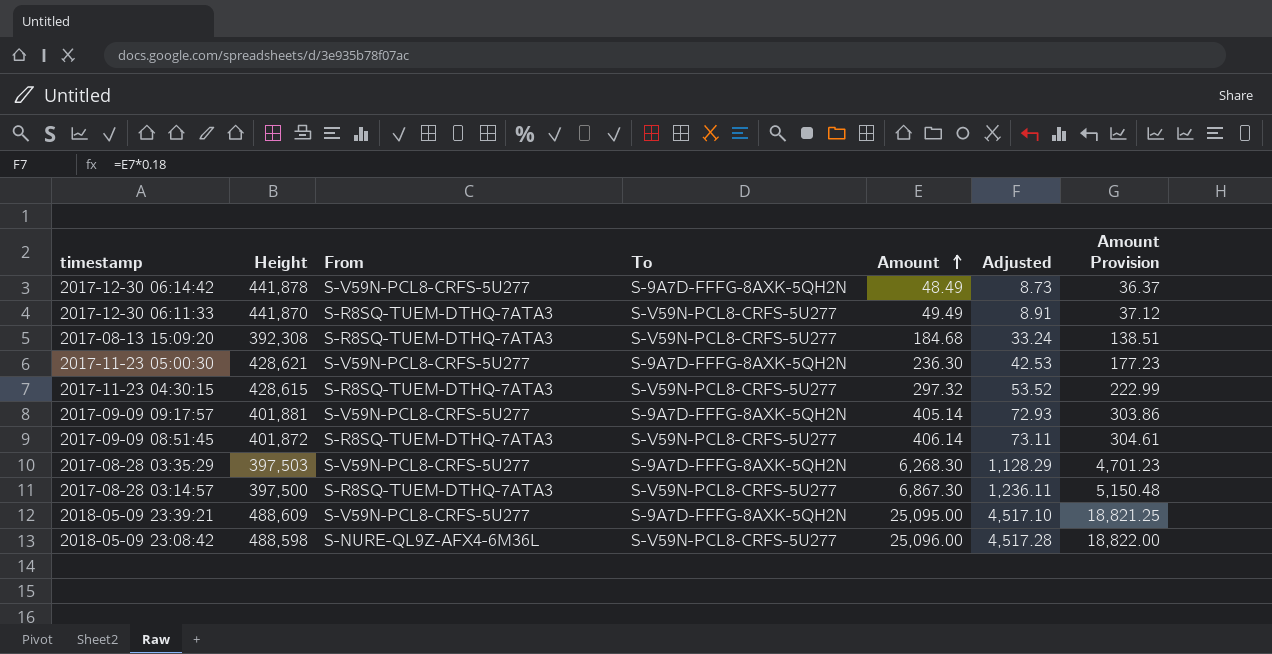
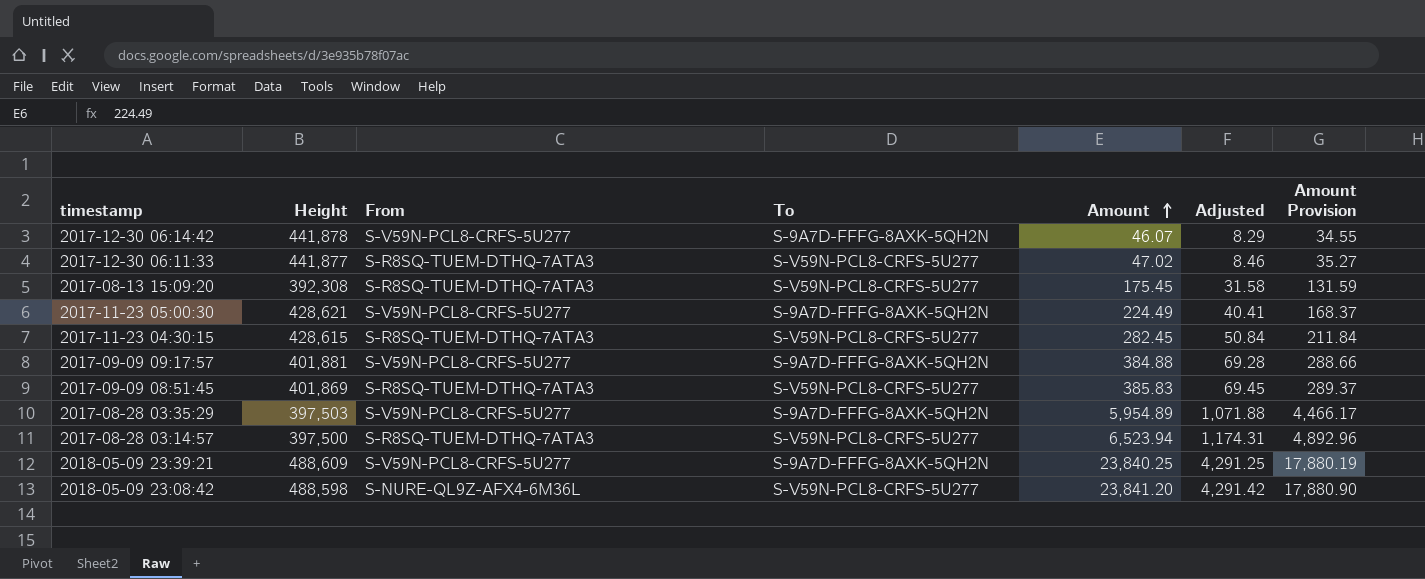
2017-12-30 06:14:42 | Amount: 48.49 -> 46.07
2017-12-30 06:14:42 | Adjusted: 8.73 -> 8.29
2017-12-30 06:14:42 | Amount Provision: 36.37 -> 34.55
2017-12-30 06:11:33 | Height: 441,870 -> 441,877
2017-12-30 06:11:33 | Amount: 49.49 -> 47.02
2017-12-30 06:11:33 | Adjusted: 8.91 -> 8.46
2017-12-30 06:11:33 | Amount Provision: 37.12 -> 35.27
2017-08-13 15:09:20 | Amount: 184.68 -> 175.45
2017-08-13 15:09:20 | Adjusted: 33.24 -> 31.58
2017-08-13 15:09:20 | Amount Provision: 138.51 -> 131.59
2017-11-23 05:00:30 | Amount: 236.30 -> 224.49
2017-11-23 05:00:30 | Adjusted: 42.53 -> 40.41
2017-11-23 05:00:30 | Amount Provision: 177.23 -> 168.37
2017-11-23 04:30:15 | Amount: 297.32 -> 282.45
2017-11-23 04:30:15 | Adjusted: 53.52 -> 50.84
2017-11-23 04:30:15 | Amount Provision: 222.99 -> 211.84
2017-09-09 09:17:57 | Amount: 405.14 -> 384.88
2017-09-09 09:17:57 | Adjusted: 72.93 -> 69.28
2017-09-09 09:17:57 | Amount Provision: 303.86 -> 288.66
2017-09-09 08:51:45 | Height: 401,872 -> 401,869
2017-09-09 08:51:45 | Amount: 406.14 -> 385.83
2017-09-09 08:51:45 | Adjusted: 73.11 -> 69.45
2017-09-09 08:51:45 | Amount Provision: 304.61 -> 289.37
2017-08-28 03:35:29 | Amount: 6,268.30 -> 5,954.89
2017-08-28 03:35:29 | Adjusted: 1,128.29 -> 1,071.88
2017-08-28 03:35:29 | Amount Provision: 4,701.23 -> 4,466.17
2017-08-28 03:14:57 | Amount: 6,867.30 -> 6,523.94
2017-08-28 03:14:57 | Adjusted: 1,236.11 -> 1,174.31
2017-08-28 03:14:57 | Amount Provision: 5,150.48 -> 4,892.96
2018-05-09 23:39:21 | Amount: 25,095.00 -> 23,840.25
2018-05-09 23:39:21 | Adjusted: 4,517.10 -> 4,291.25
2018-05-09 23:39:21 | Amount Provision: 18,821.25 -> 17,880.19
2018-05-09 23:08:42 | Amount: 25,096.00 -> 23,841.20
2018-05-09 23:08:42 | Adjusted: 4,517.28 -> 4,291.42
2018-05-09 23:08:42 | Amount Provision: 18,822.00 -> 17,880.90

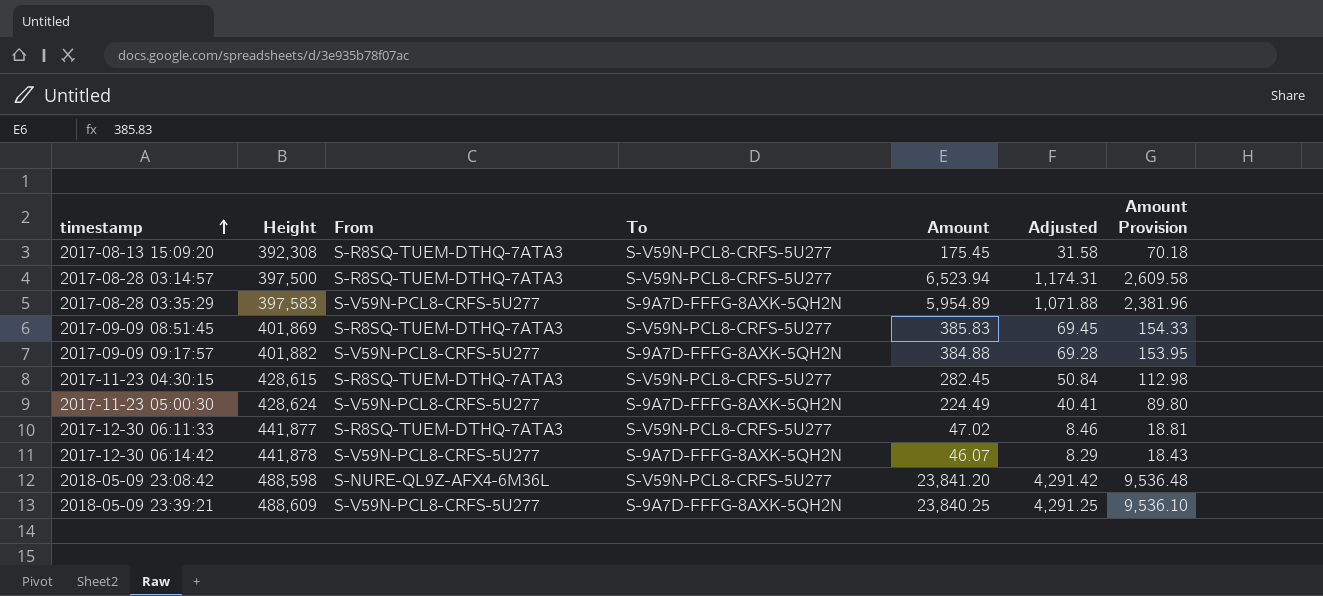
row order: Amount ascending -> timestamp ascending
column Amount Provision | formula: [Amount] * 0.75 -> [Amount] * 0.4
2017-08-28 03:35:29 | Height: 397,503 -> 397,583
2017-09-09 09:17:57 | Height: 401,881 -> 401,882
2017-11-23 05:00:30 | Height: 428,621 -> 428,624

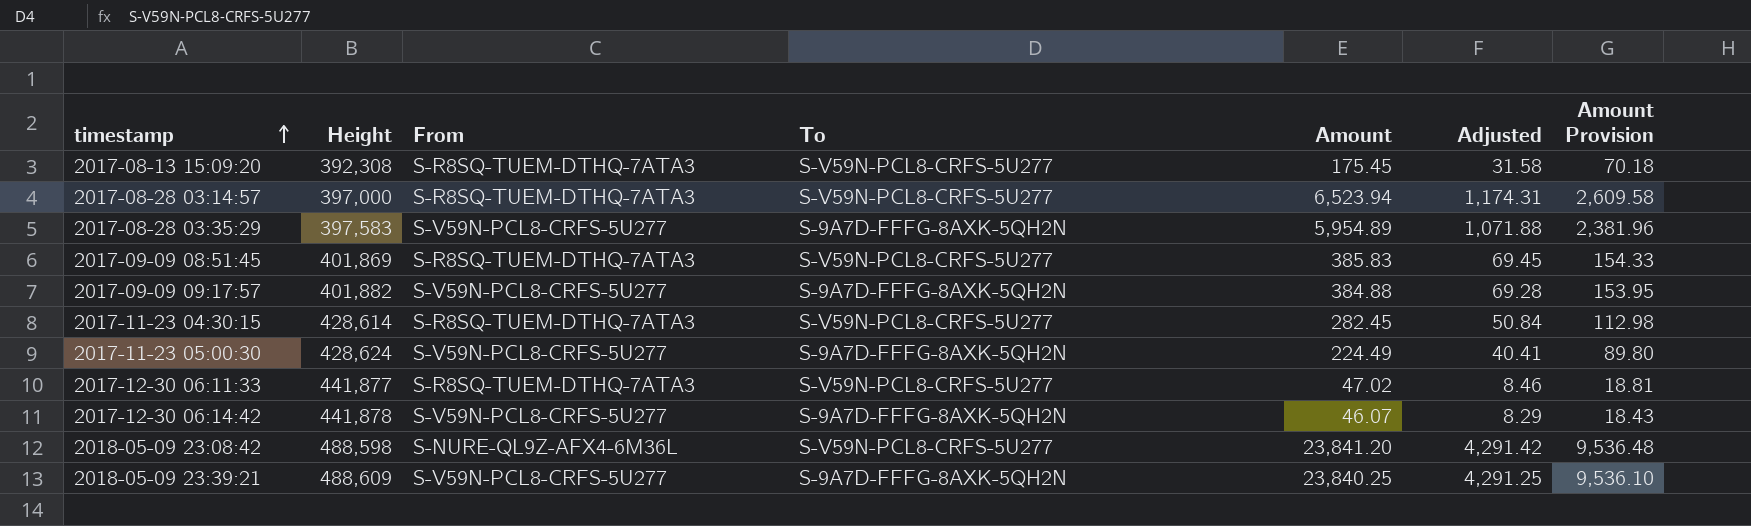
2017-08-28 03:14:57 | Height: 397,500 -> 397,000
2017-11-23 04:30:15 | Height: 428,615 -> 428,614

